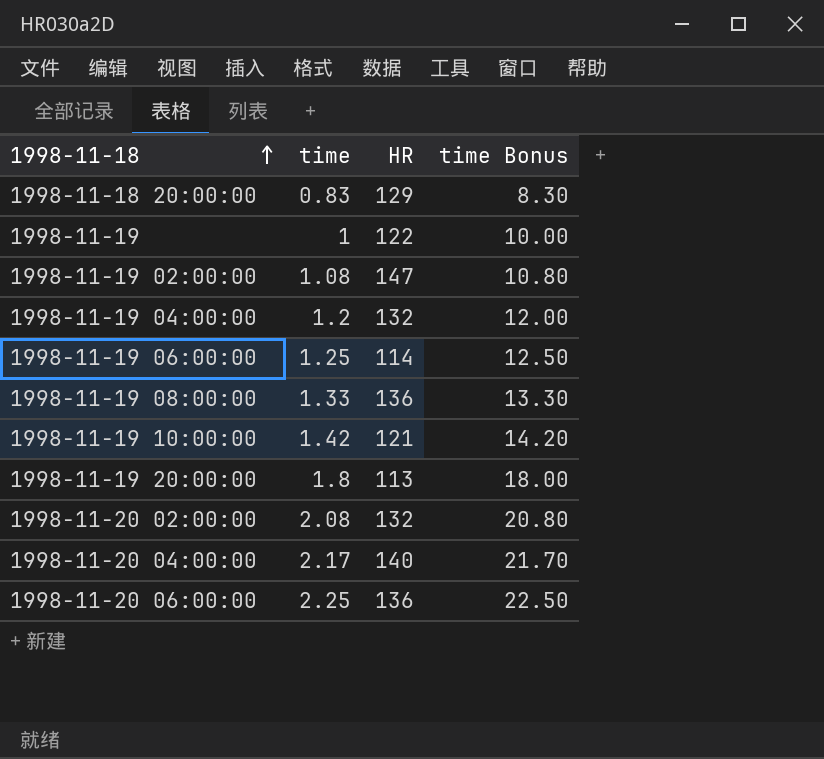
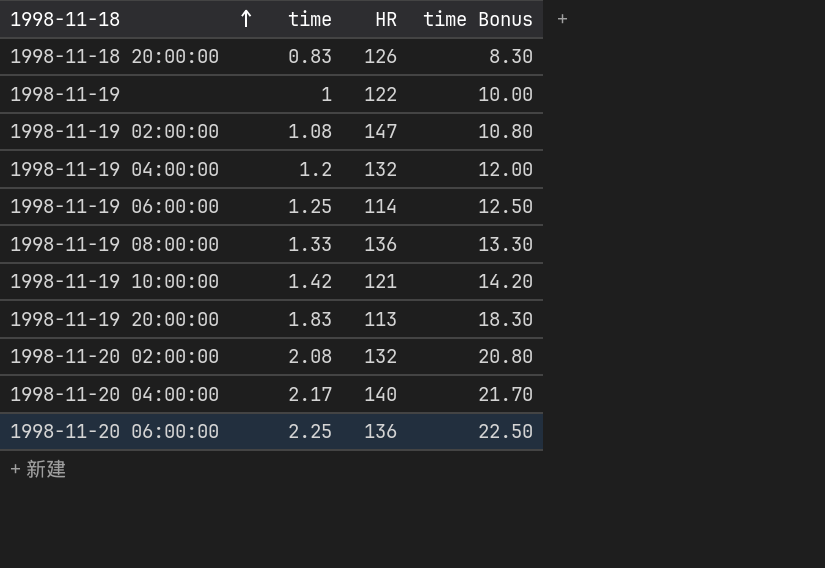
1998-11-18 20:00:00 | HR: 129 -> 126
1998-11-19 20:00:00 | time: 1.8 -> 1.83
1998-11-19 20:00:00 | time Bonus: 18.00 -> 18.30

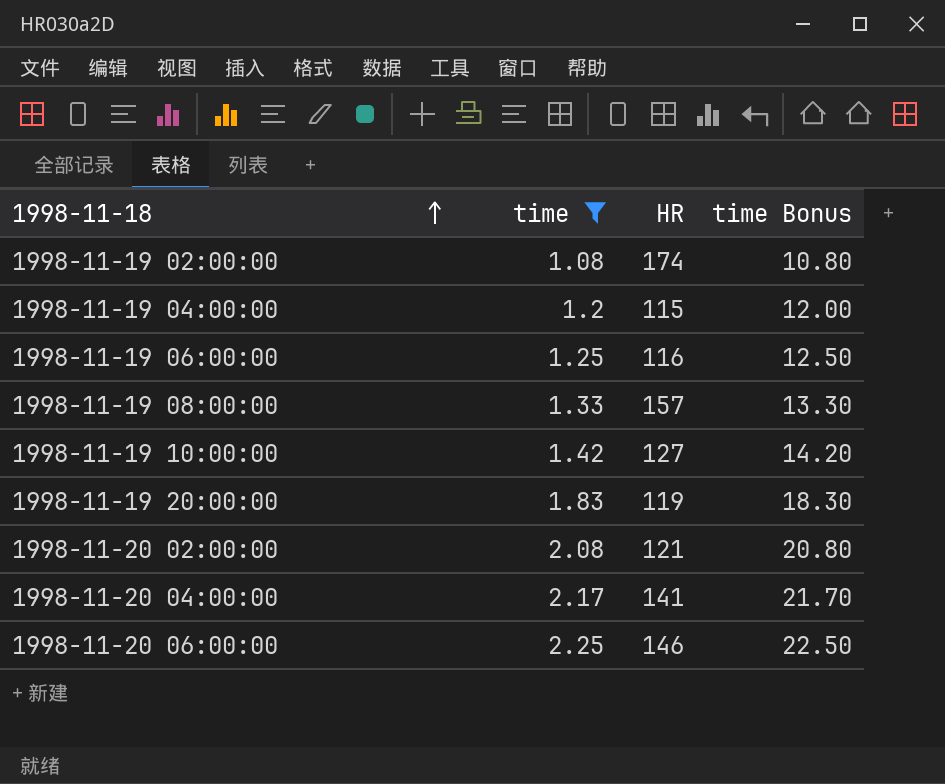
filter: none -> time >= 1.08
1998-11-19 02:00:00 | HR: 147 -> 174
1998-11-19 04:00:00 | HR: 132 -> 115
1998-11-19 06:00:00 | HR: 114 -> 116
1998-11-19 08:00:00 | HR: 136 -> 157
1998-11-19 10:00:00 | HR: 121 -> 127
1998-11-19 20:00:00 | HR: 113 -> 119
1998-11-20 02:00:00 | HR: 132 -> 121
1998-11-20 04:00:00 | HR: 140 -> 141
1998-11-20 06:00:00 | HR: 136 -> 146

